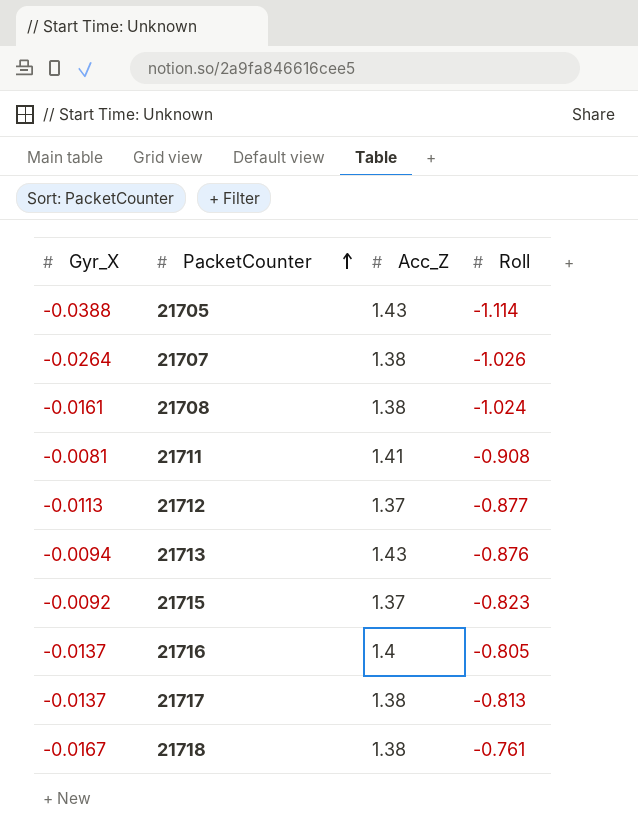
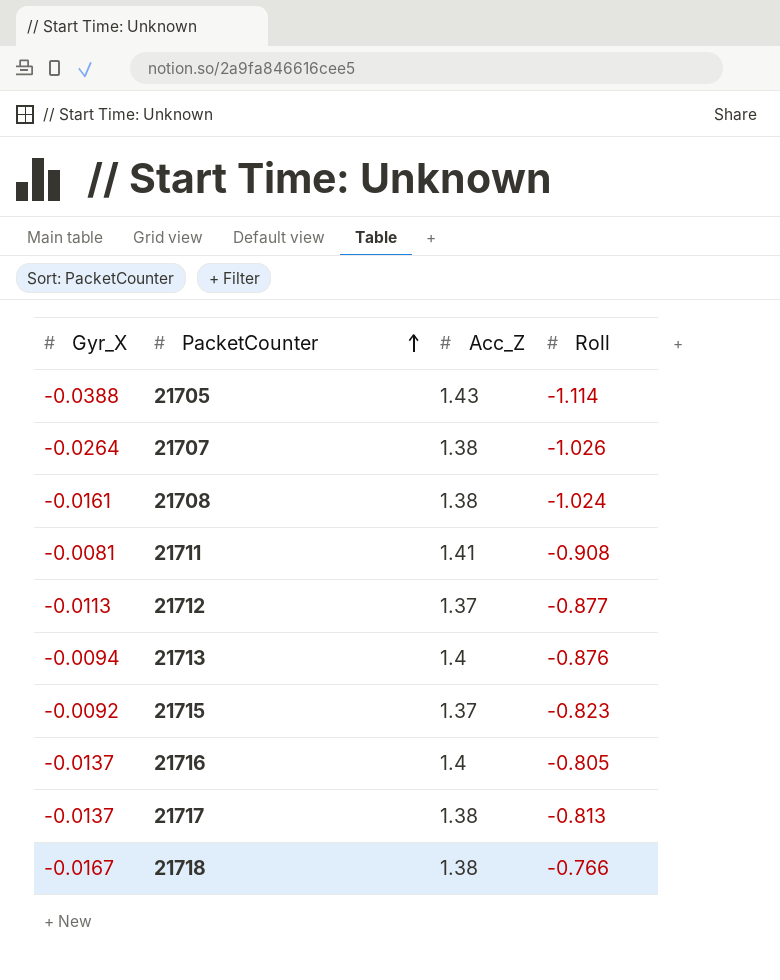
21713 | Acc_Z: 1.43 -> 1.4
21718 | Roll: -0.761 -> -0.766

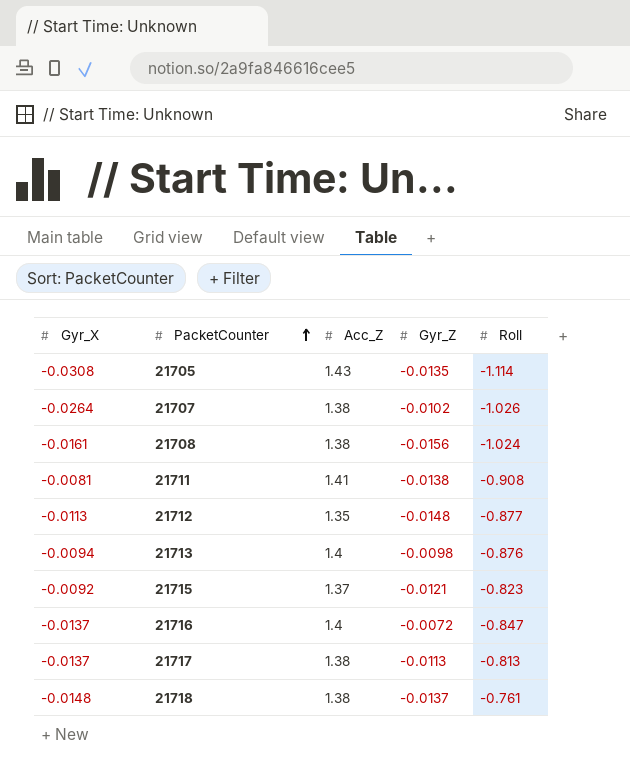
column Gyr_Z | position: none -> 4
21705 | Gyr_X: -0.0388 -> -0.0308
21712 | Acc_Z: 1.37 -> 1.35
21716 | Roll: -0.805 -> -0.847
21718 | Gyr_X: -0.0167 -> -0.0148
21718 | Roll: -0.766 -> -0.761

